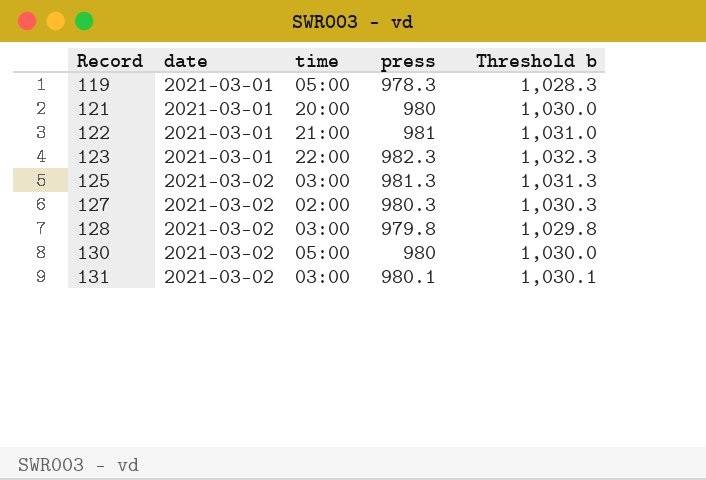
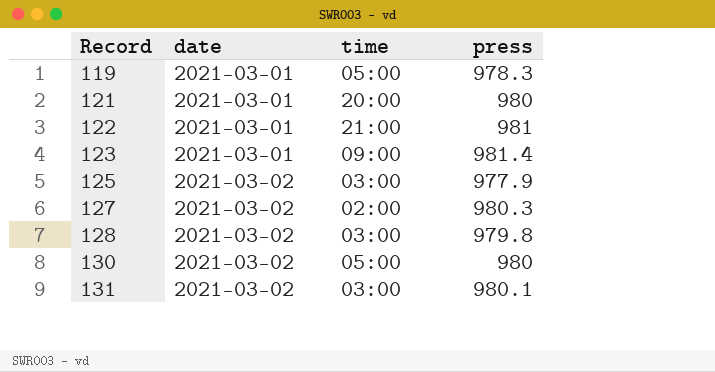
column Threshold b | formula: [press] + 50 -> none
123 | time: 22:00 -> 09:00
123 | press: 982.3 -> 981.4
125 | press: 981.3 -> 977.9

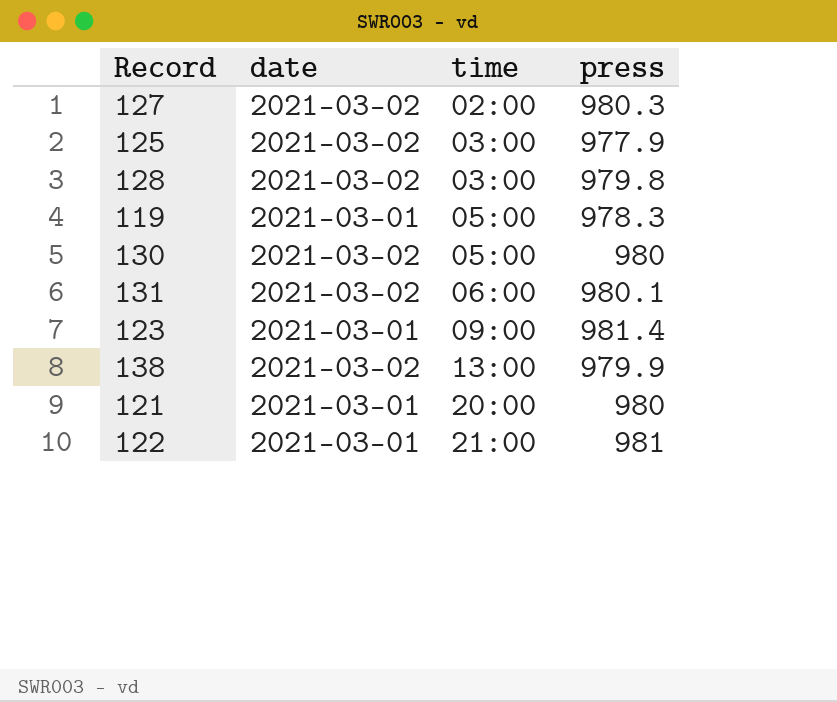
row order: Record ascending -> time ascending
131 | time: 03:00 -> 06:00
row 138: none -> 2021-03-02 | 13:00 | 979.9

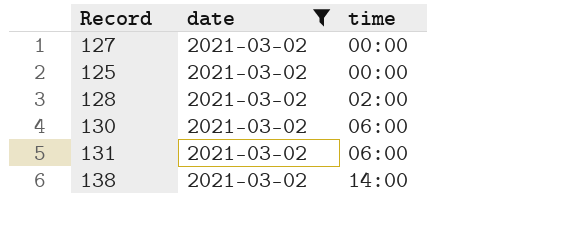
filter: none -> date = 2021-03-02
column press | position: 4 -> none
127 | time: 02:00 -> 00:00
125 | time: 03:00 -> 00:00
128 | time: 03:00 -> 02:00
130 | time: 05:00 -> 06:00
138 | time: 13:00 -> 14:00

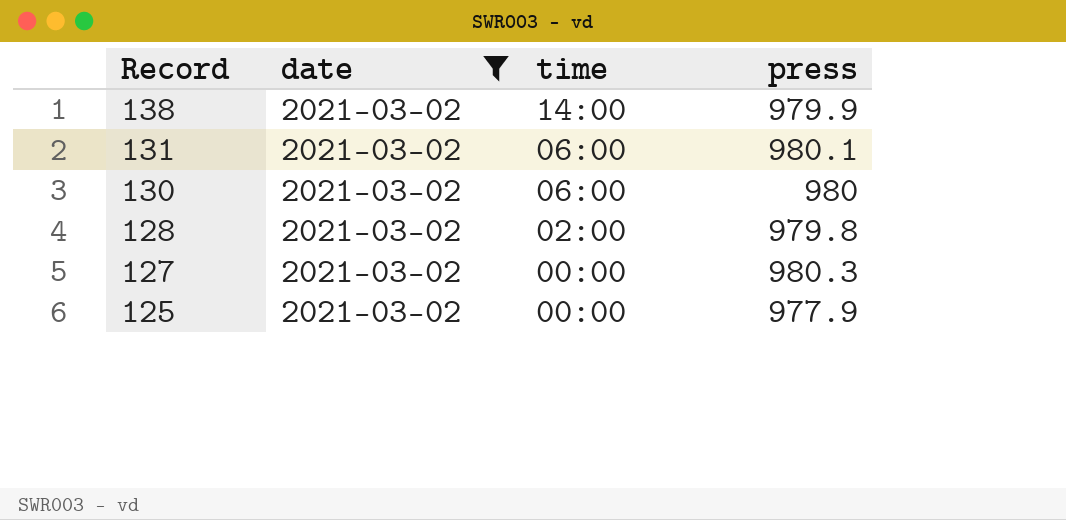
row order: time ascending -> Record descending
column press | position: none -> 4

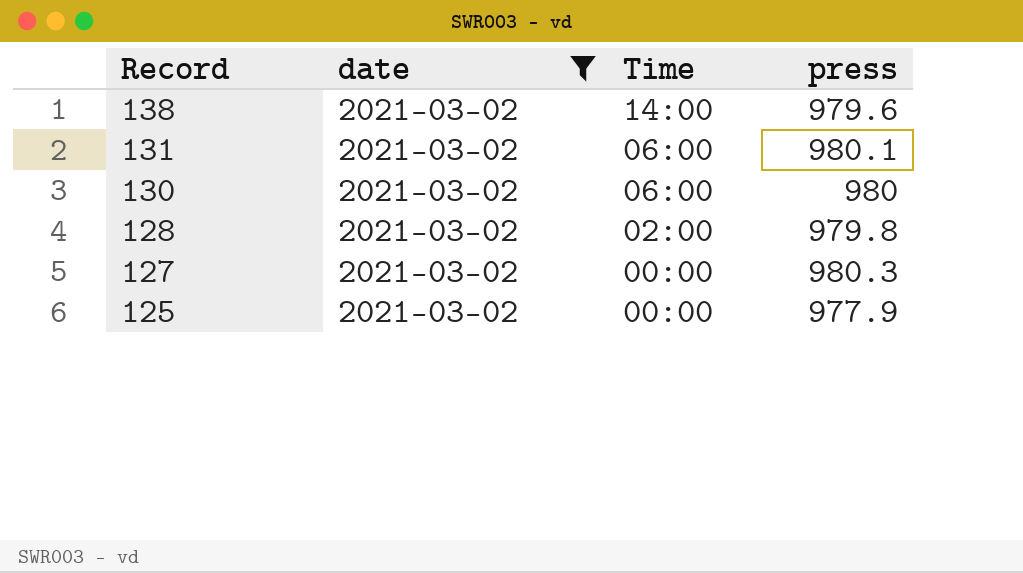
column name: time -> Time
138 | press: 979.9 -> 979.6

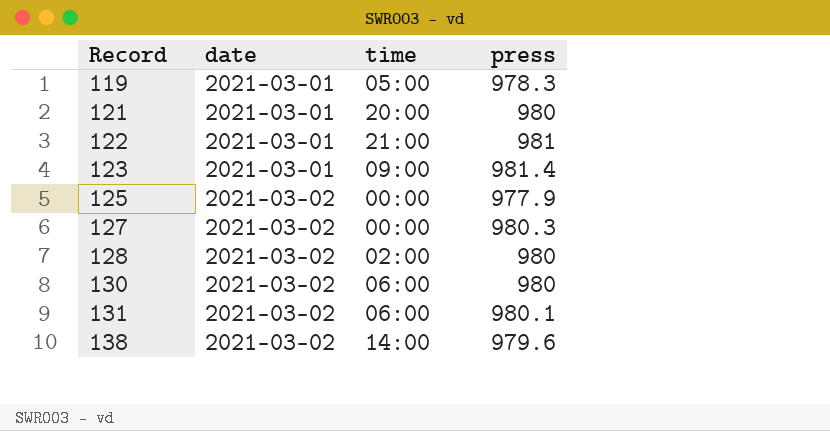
filter: date = 2021-03-02 -> none
row order: Record descending -> Record ascending
column name: Time -> time
128 | press: 979.8 -> 980

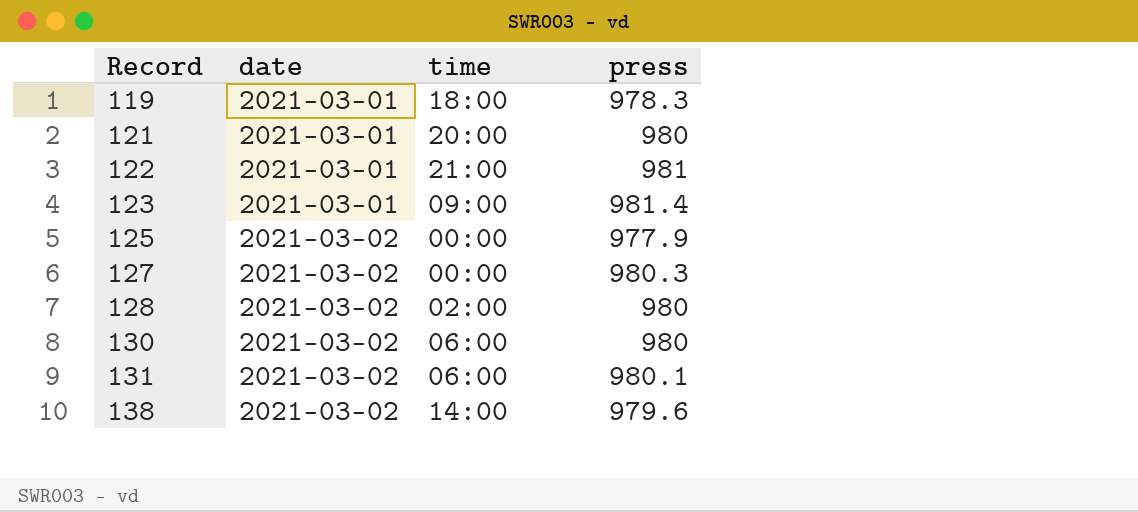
119 | time: 05:00 -> 18:00

